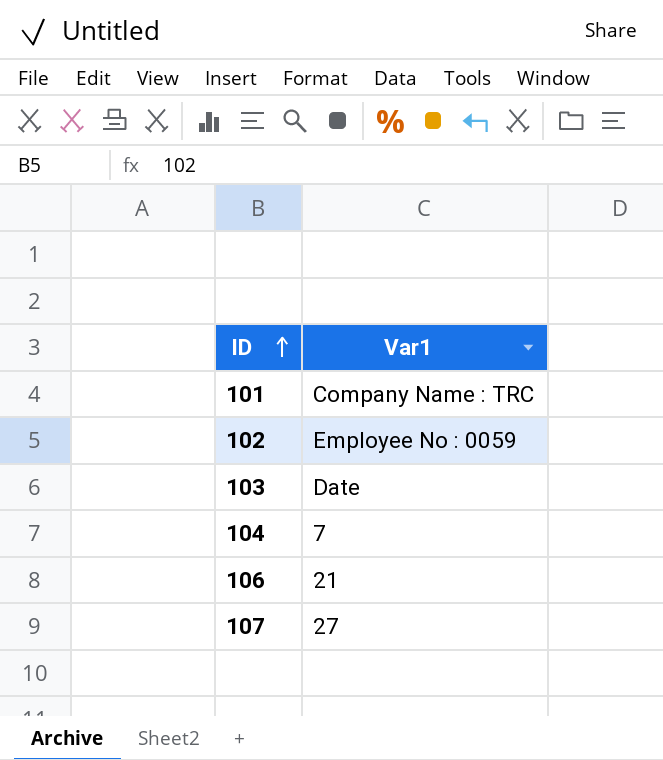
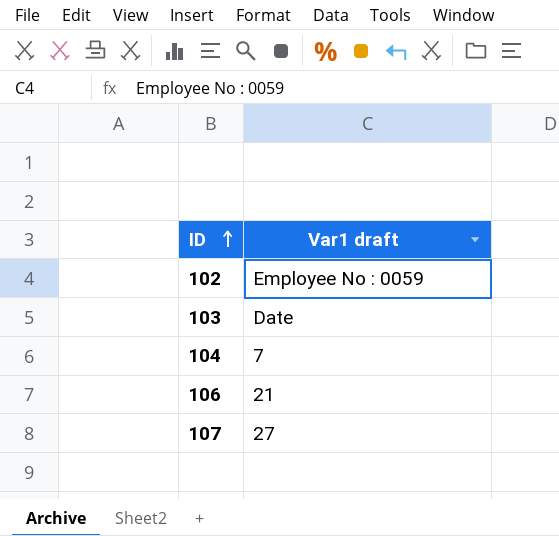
column name: Var1 -> Var1 draft
row 101: Company Name : TRC -> none

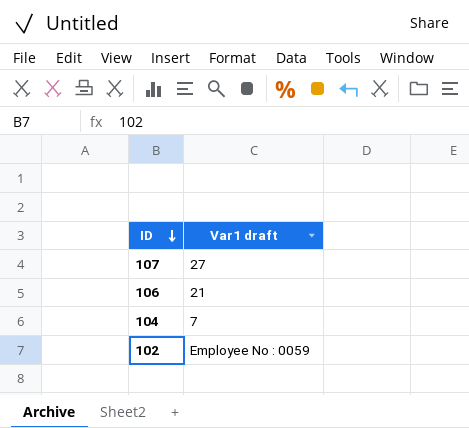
row order: ID ascending -> ID descending
row 103: Date -> none

